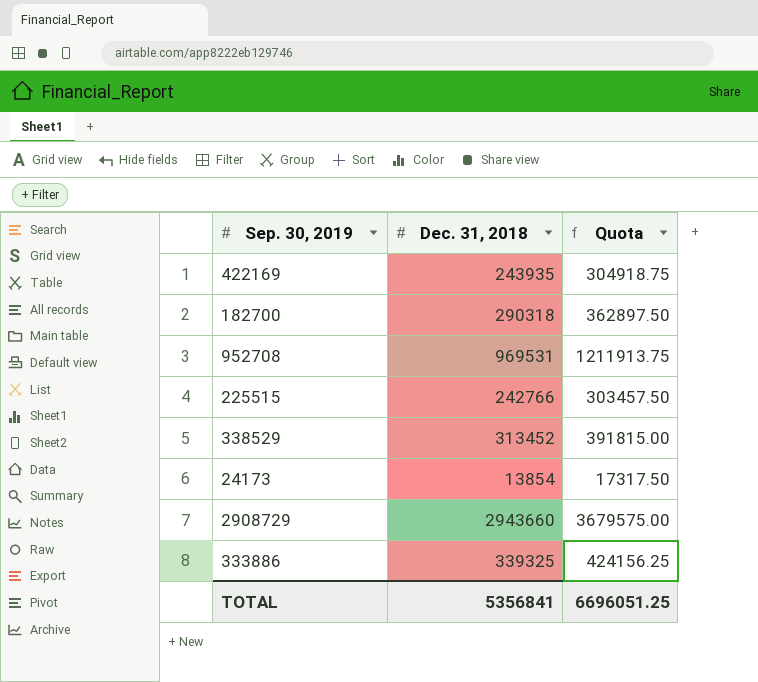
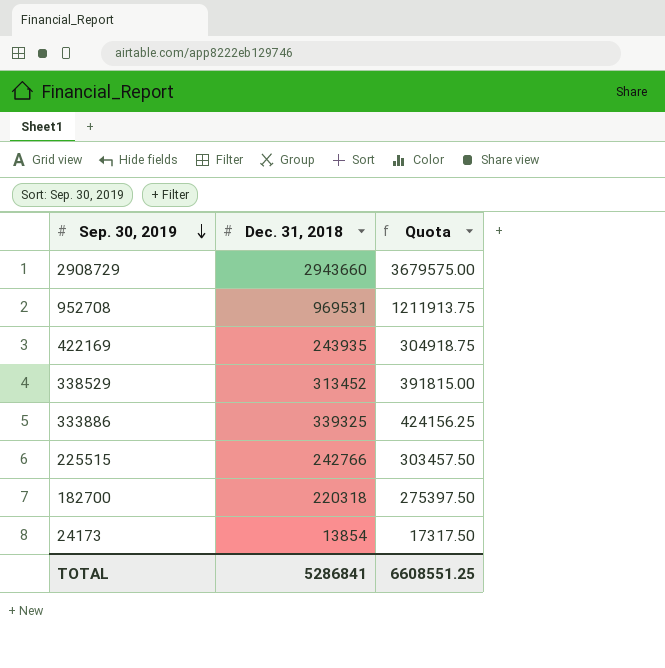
row order: none -> Sep. 30, 2019 descending
182700 | Dec. 31, 2018: 290318 -> 220318
182700 | Quota: 362897.50 -> 275397.50
TOTAL | Dec. 31, 2018: 5356841 -> 5286841
TOTAL | Quota: 6696051.25 -> 6608551.25

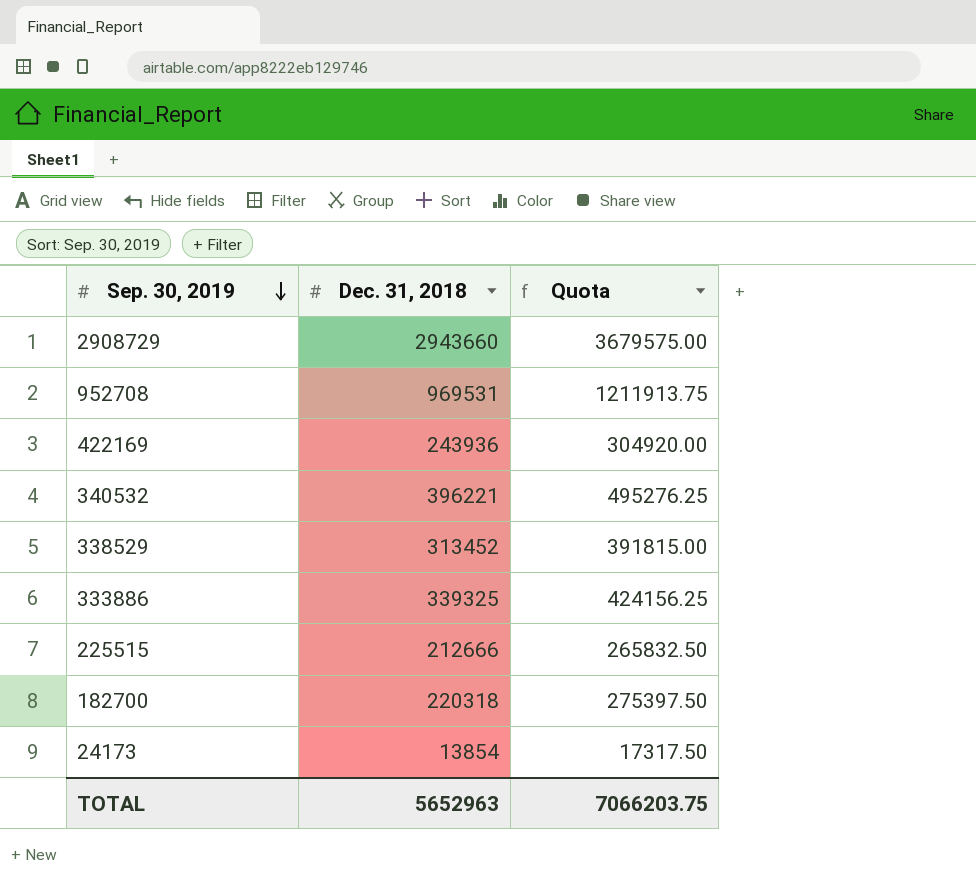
422169 | Dec. 31, 2018: 243935 -> 243936
422169 | Quota: 304918.75 -> 304920.00
row 340532: none -> 396221 | 495276.25
225515 | Dec. 31, 2018: 242766 -> 212666
225515 | Quota: 303457.50 -> 265832.50
TOTAL | Dec. 31, 2018: 5286841 -> 5652963
TOTAL | Quota: 6608551.25 -> 7066203.75

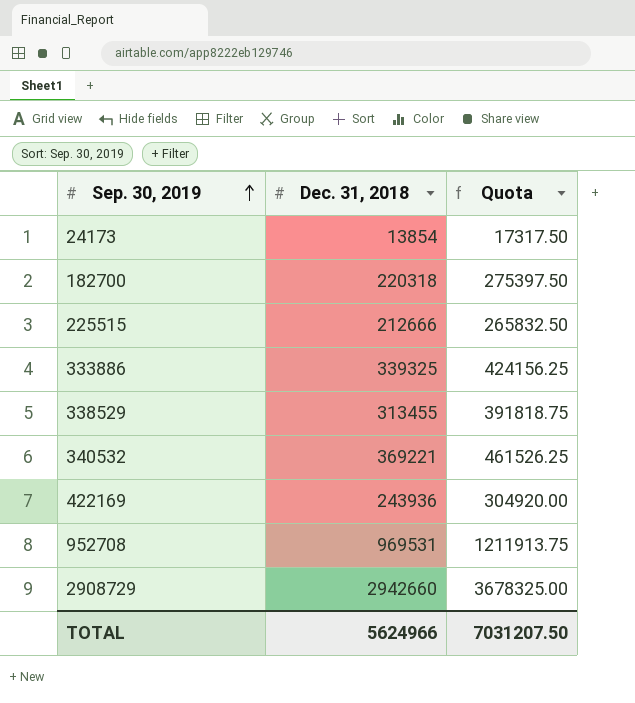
row order: Sep. 30, 2019 descending -> Sep. 30, 2019 ascending
338529 | Dec. 31, 2018: 313452 -> 313455
338529 | Quota: 391815.00 -> 391818.75
340532 | Dec. 31, 2018: 396221 -> 369221
340532 | Quota: 495276.25 -> 461526.25
2908729 | Dec. 31, 2018: 2943660 -> 2942660
2908729 | Quota: 3679575.00 -> 3678325.00
TOTAL | Dec. 31, 2018: 5652963 -> 5624966
TOTAL | Quota: 7066203.75 -> 7031207.50

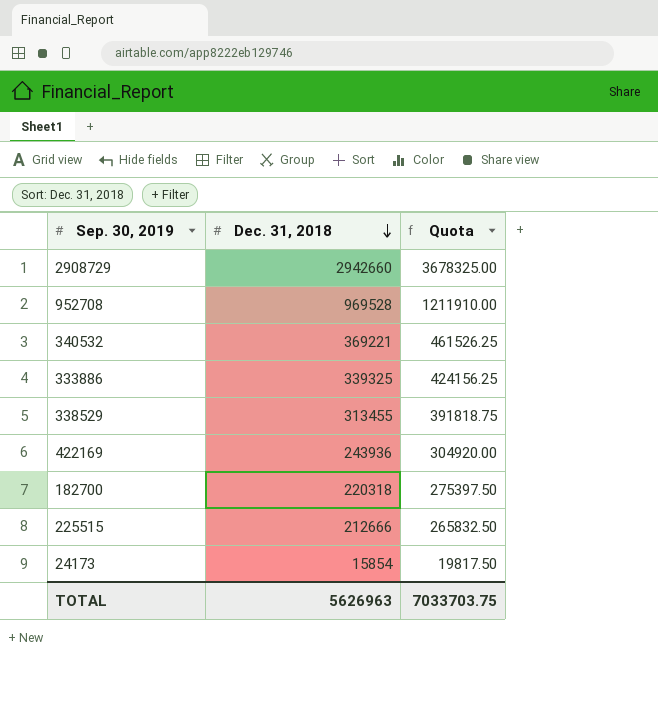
row order: Sep. 30, 2019 ascending -> Dec. 31, 2018 descending
952708 | Dec. 31, 2018: 969531 -> 969528
952708 | Quota: 1211913.75 -> 1211910.00
24173 | Dec. 31, 2018: 13854 -> 15854
24173 | Quota: 17317.50 -> 19817.50
TOTAL | Dec. 31, 2018: 5624966 -> 5626963
TOTAL | Quota: 7031207.50 -> 7033703.75

